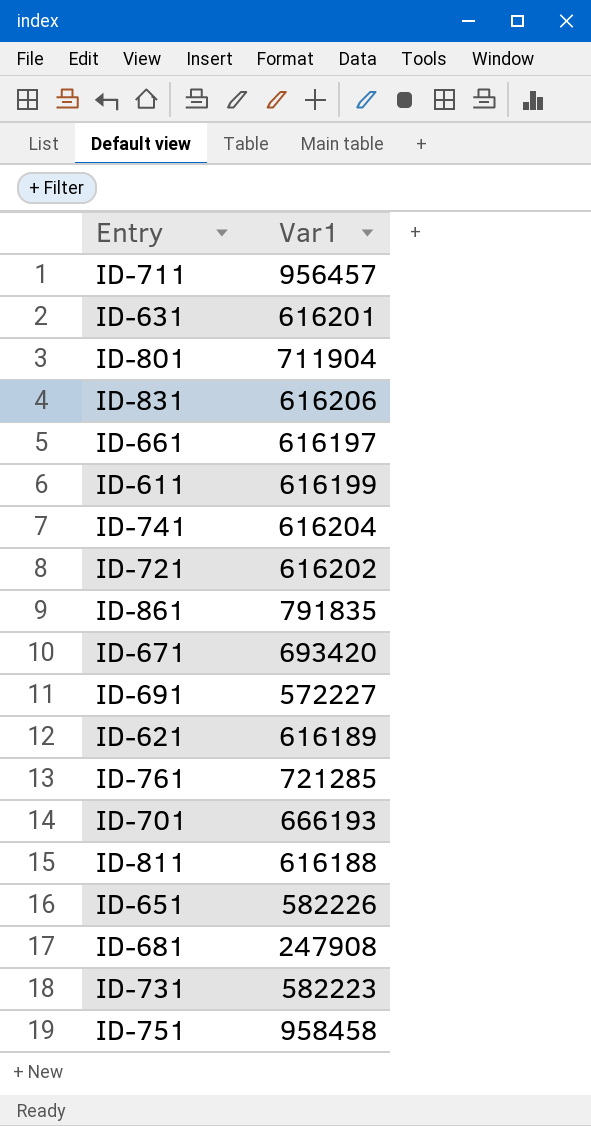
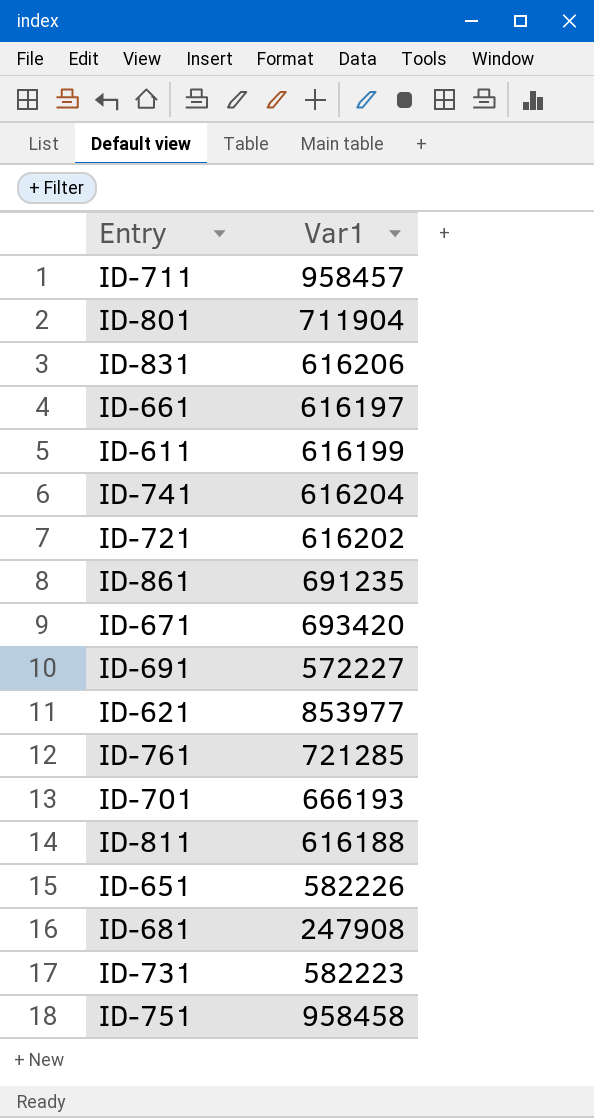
row ID-631: 616201 -> none
ID-711 | Var1: 956457 -> 958457
ID-861 | Var1: 791835 -> 691235
ID-621 | Var1: 616189 -> 853977

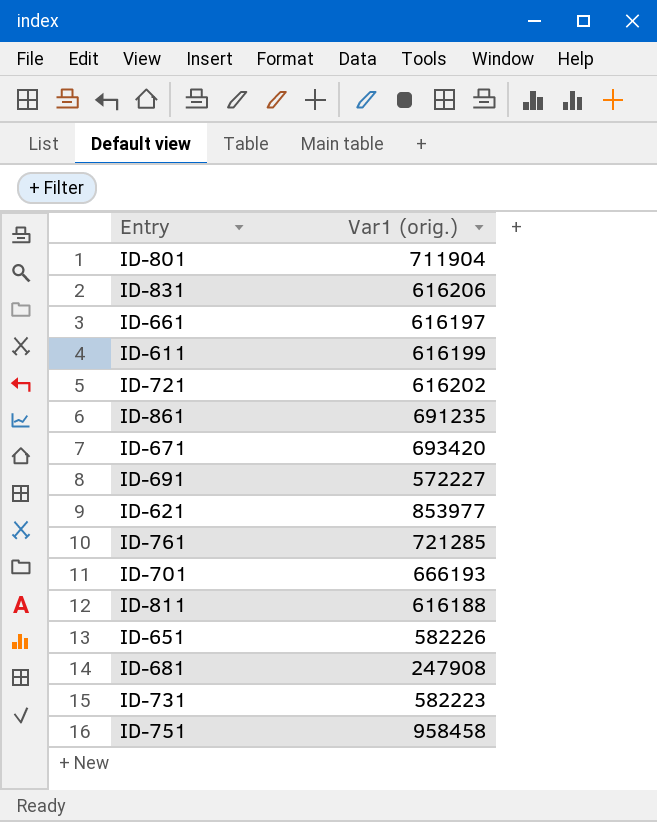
column name: Var1 -> Var1 (orig.)
row ID-711: 958457 -> none
row ID-741: 616204 -> none

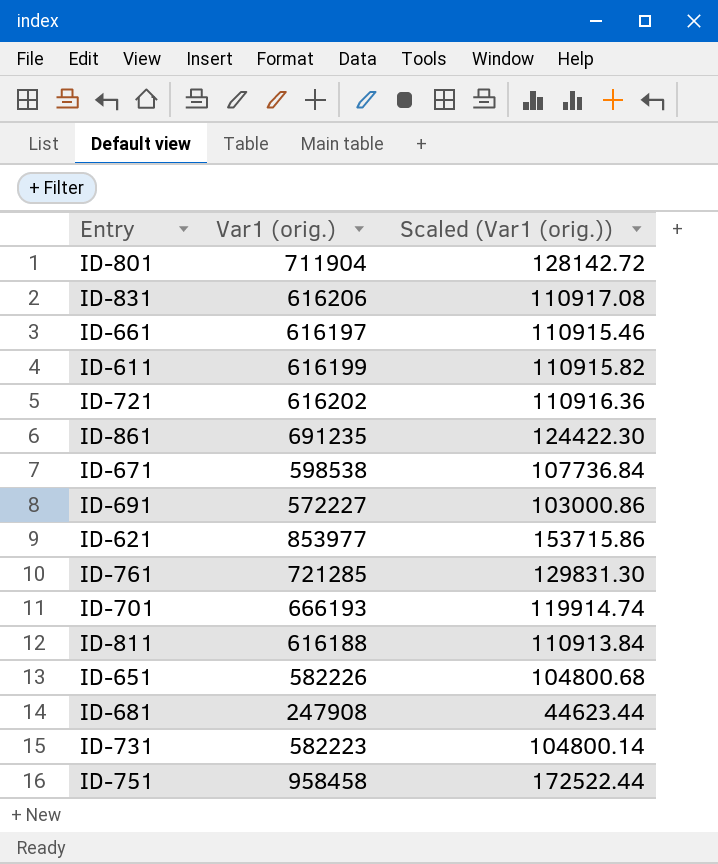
column Scaled (Var1 (orig.)) | formula: none -> [Var1 (orig.)] * 0.18
ID-671 | Var1 (orig.): 693420 -> 598538

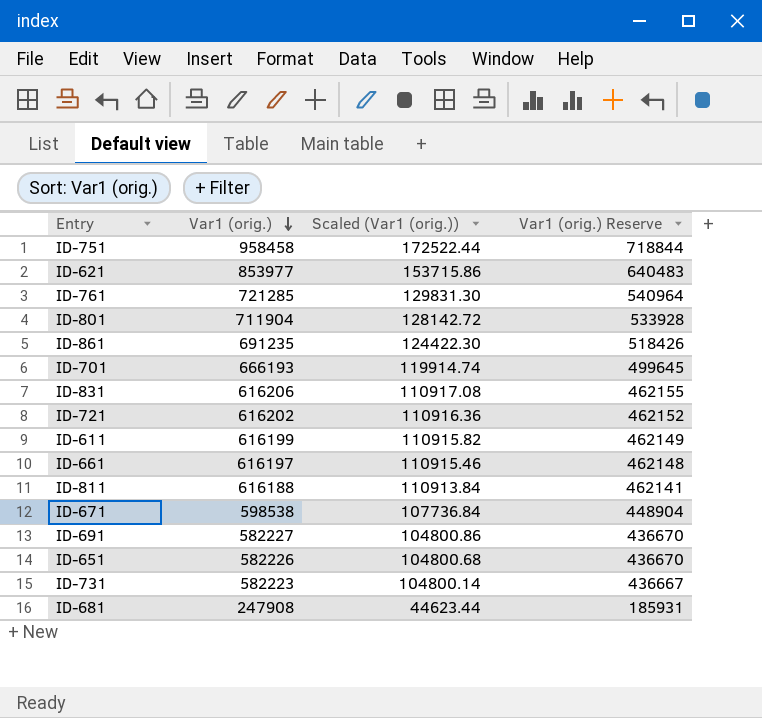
row order: none -> Var1 (orig.) descending
column Var1 (orig.) Reserve | formula: none -> [Var1 (orig.)] * 0.75
ID-691 | Var1 (orig.): 572227 -> 582227
ID-691 | Scaled (Var1 (orig.)): 103000.86 -> 104800.86

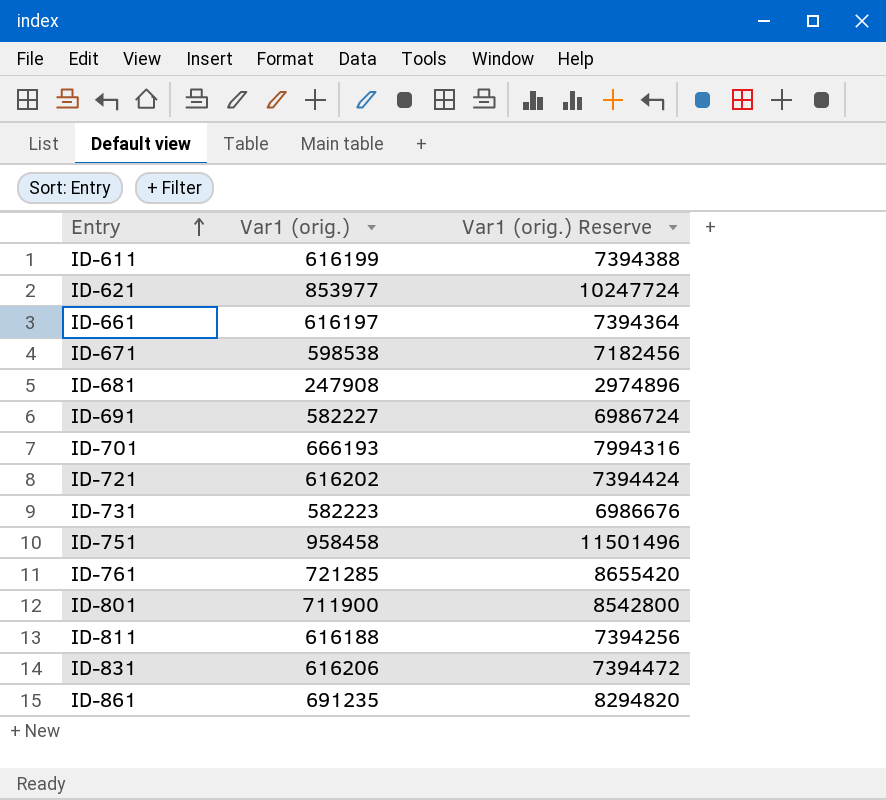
row order: Var1 (orig.) descending -> Entry ascending
column Scaled (Var1 (orig.)) | formula: [Var1 (orig.)] * 0.18 -> none
column Var1 (orig.) Reserve | formula: [Var1 (orig.)] * 0.75 -> [Var1 (orig.)] * 12
row ID-651: 582226 | 104800.68 | 436670 -> none
ID-801 | Var1 (orig.): 711904 -> 711900

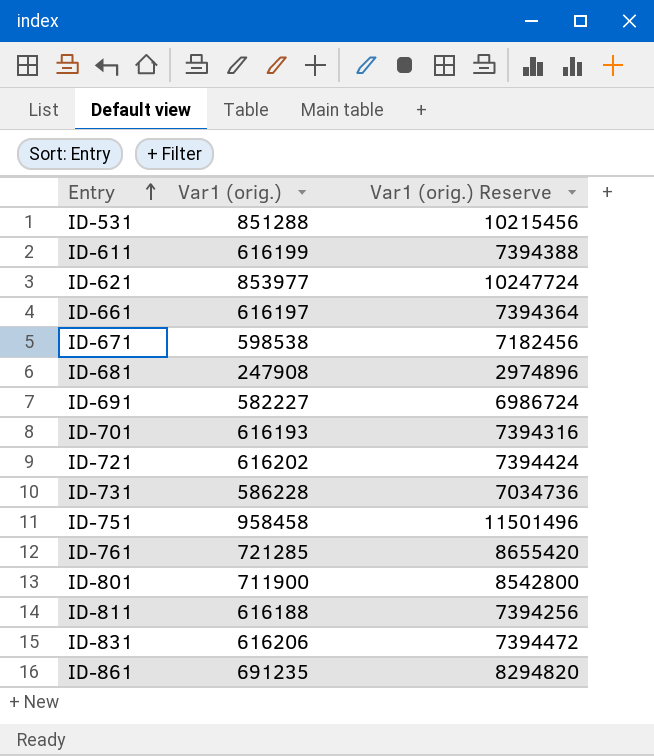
row ID-531: none -> 851288 | 10215456
ID-701 | Var1 (orig.): 666193 -> 616193
ID-701 | Var1 (orig.) Reserve: 7994316 -> 7394316
ID-731 | Var1 (orig.): 582223 -> 586228
ID-731 | Var1 (orig.) Reserve: 6986676 -> 7034736

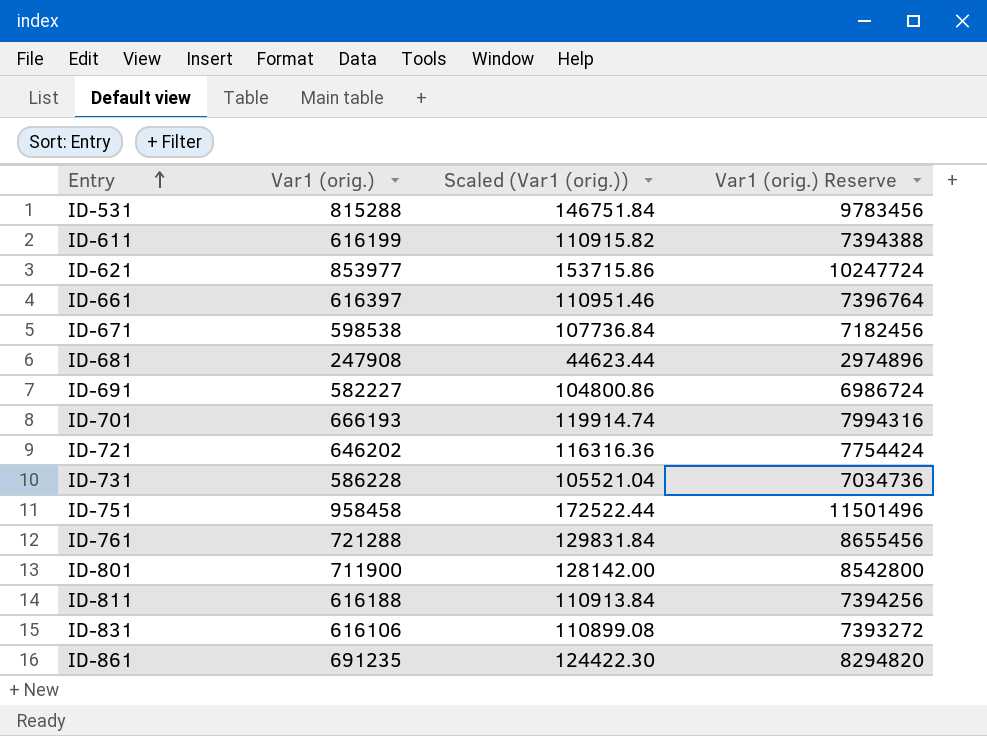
column Scaled (Var1 (orig.)) | formula: none -> [Var1 (orig.)] * 0.18
ID-531 | Var1 (orig.): 851288 -> 815288
ID-531 | Var1 (orig.) Reserve: 10215456 -> 9783456
ID-661 | Var1 (orig.): 616197 -> 616397
ID-661 | Var1 (orig.) Reserve: 7394364 -> 7396764
ID-701 | Var1 (orig.): 616193 -> 666193
ID-701 | Var1 (orig.) Reserve: 7394316 -> 7994316
ID-721 | Var1 (orig.): 616202 -> 646202
ID-721 | Var1 (orig.) Reserve: 7394424 -> 7754424
ID-761 | Var1 (orig.): 721285 -> 721288
ID-761 | Var1 (orig.) Reserve: 8655420 -> 8655456
ID-831 | Var1 (orig.): 616206 -> 616106
ID-831 | Var1 (orig.) Reserve: 7394472 -> 7393272

